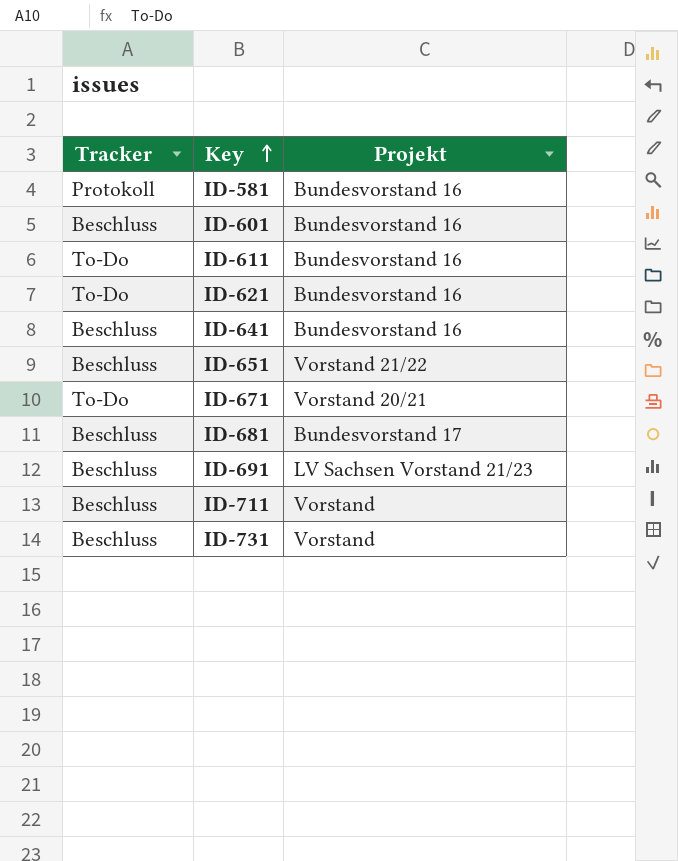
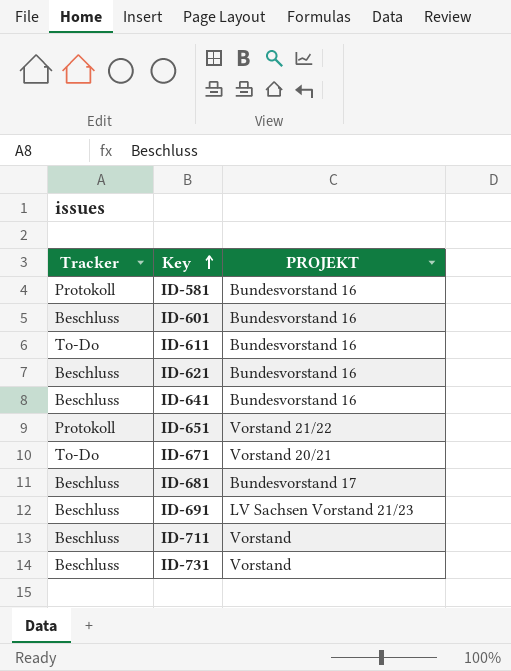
column name: Projekt -> PROJEKT
ID-621 | Tracker: To-Do -> Beschluss
ID-651 | Tracker: Beschluss -> Protokoll

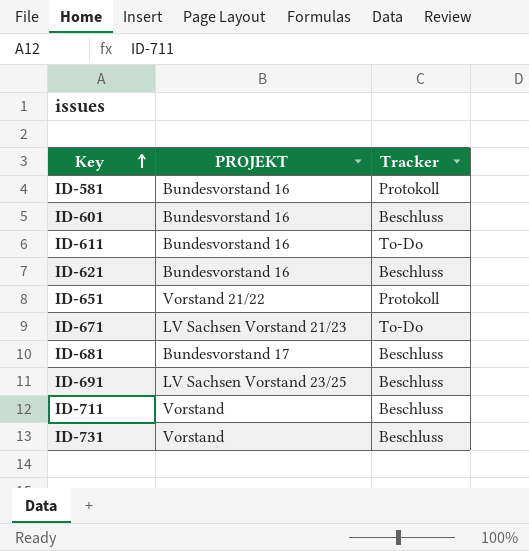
column Tracker | position: 1 -> 3
row ID-641: Beschluss | Bundesvorstand 16 -> none
ID-671 | PROJEKT: Vorstand 20/21 -> LV Sachsen Vorstand 21/23
ID-691 | PROJEKT: LV Sachsen Vorstand 21/23 -> LV Sachsen Vorstand 23/25

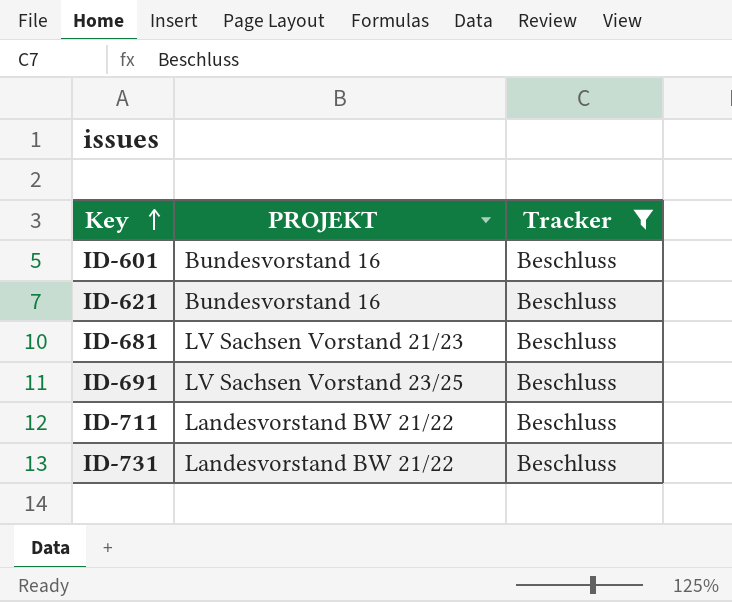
filter: none -> Tracker = Beschluss
ID-681 | PROJEKT: Bundesvorstand 17 -> LV Sachsen Vorstand 21/23
ID-711 | PROJEKT: Vorstand -> Landesvorstand BW 21/22
ID-731 | PROJEKT: Vorstand -> Landesvorstand BW 21/22

